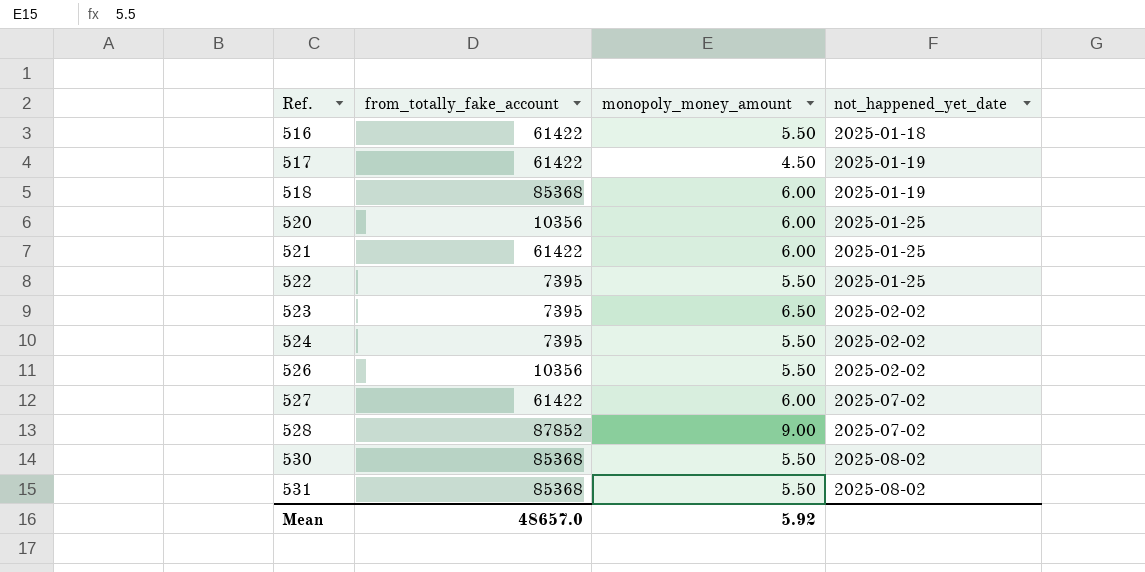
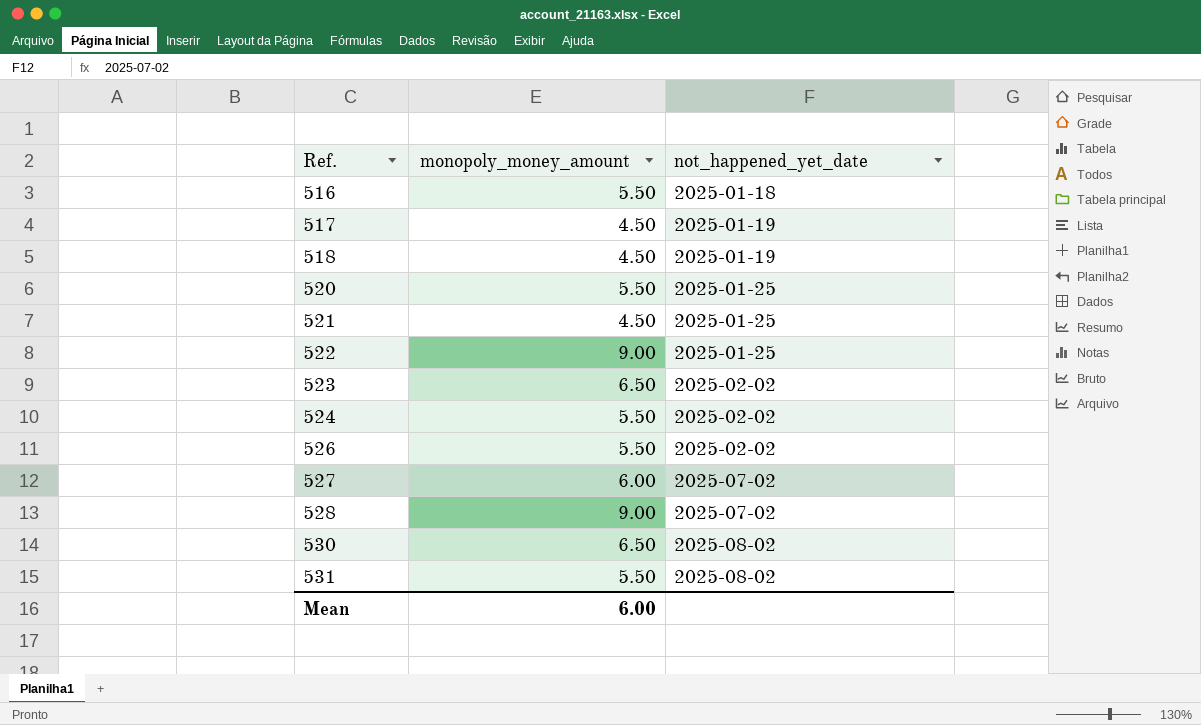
column from_totally_fake_account | position: 2 -> none
518 | monopoly_money_amount: 6.00 -> 4.50
520 | monopoly_money_amount: 6.00 -> 5.50
521 | monopoly_money_amount: 6.00 -> 4.50
522 | monopoly_money_amount: 5.50 -> 9.00
530 | monopoly_money_amount: 5.50 -> 6.50
Mean | monopoly_money_amount: 5.92 -> 6.00

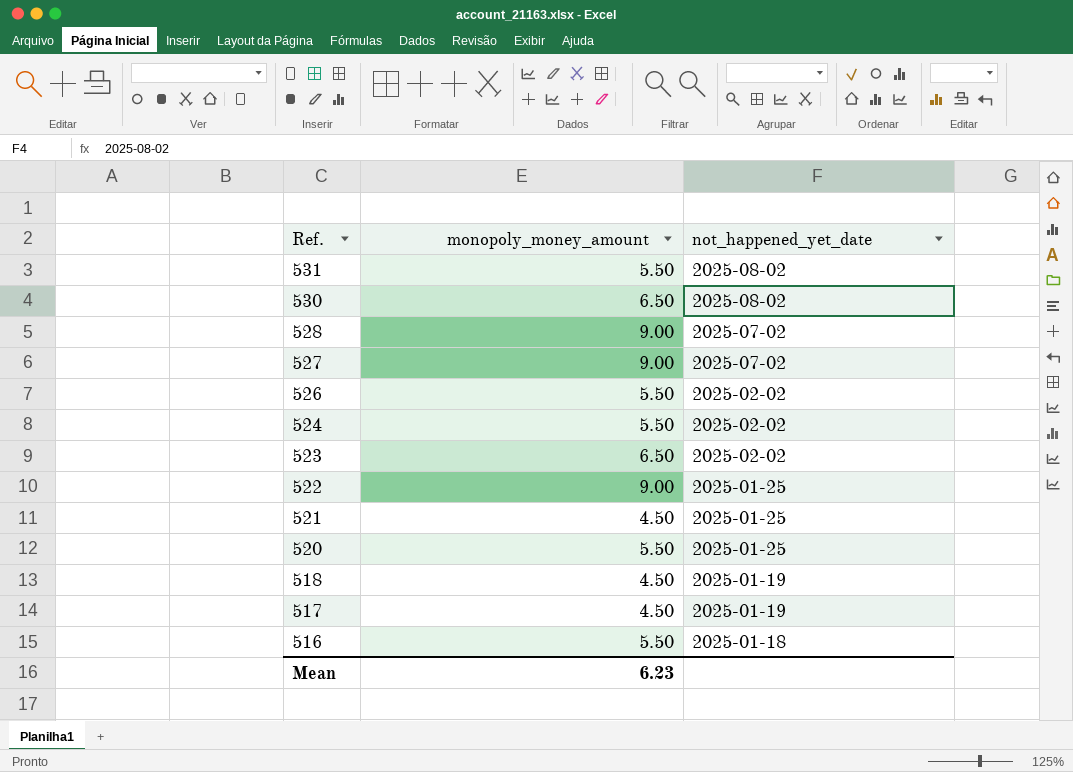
row order: Ref. ascending -> Ref. descending
527 | monopoly_money_amount: 6.00 -> 9.00
Mean | monopoly_money_amount: 6.00 -> 6.23

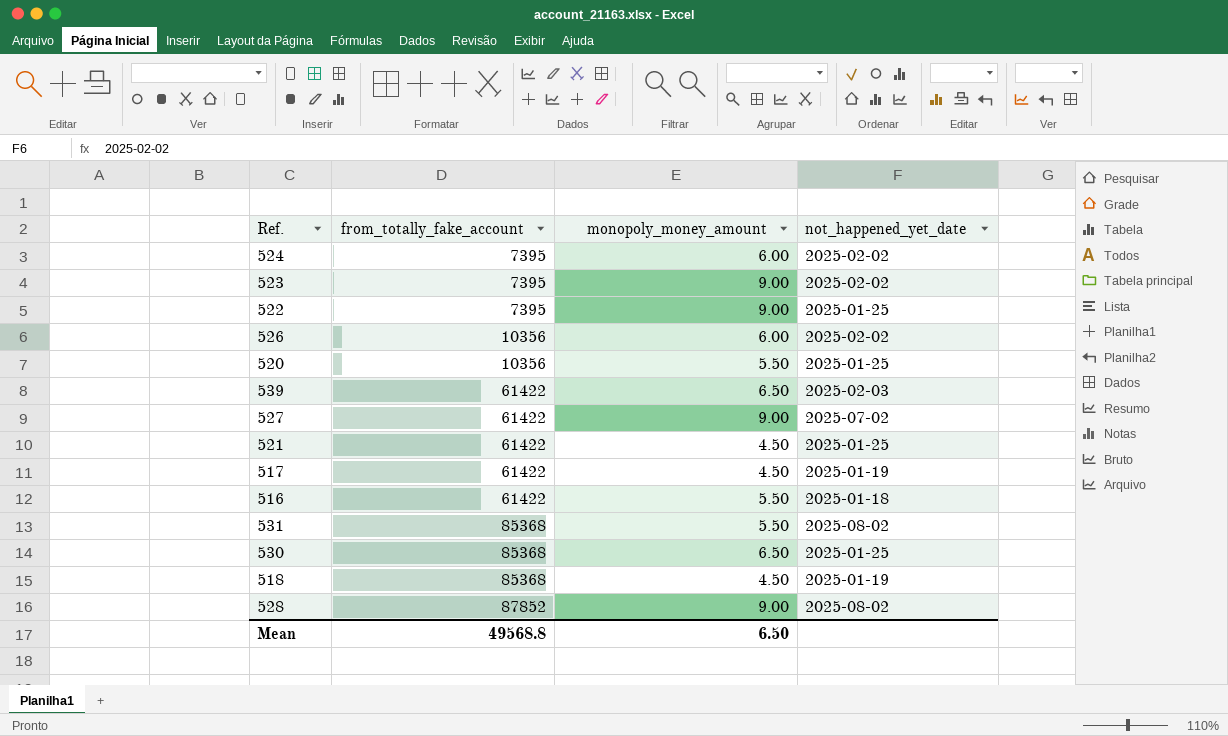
row order: Ref. descending -> from_totally_fake_account ascending
column from_totally_fake_account | position: none -> 2
524 | monopoly_money_amount: 5.50 -> 6.00
523 | monopoly_money_amount: 6.50 -> 9.00
526 | monopoly_money_amount: 5.50 -> 6.00
row 539: none -> 61422 | 6.50 | 2025-02-03
530 | not_happened_yet_date: 2025-08-02 -> 2025-01-25
528 | not_happened_yet_date: 2025-07-02 -> 2025-08-02
Mean | monopoly_money_amount: 6.23 -> 6.50

